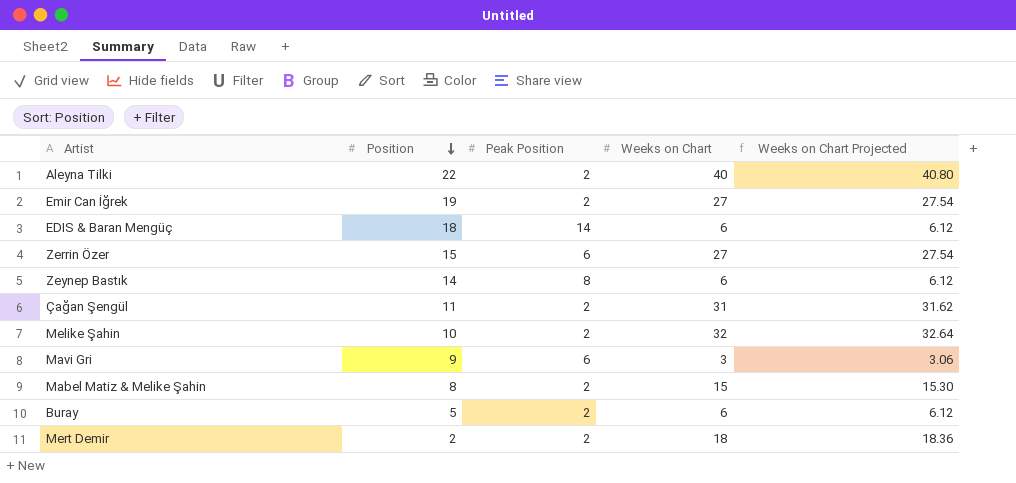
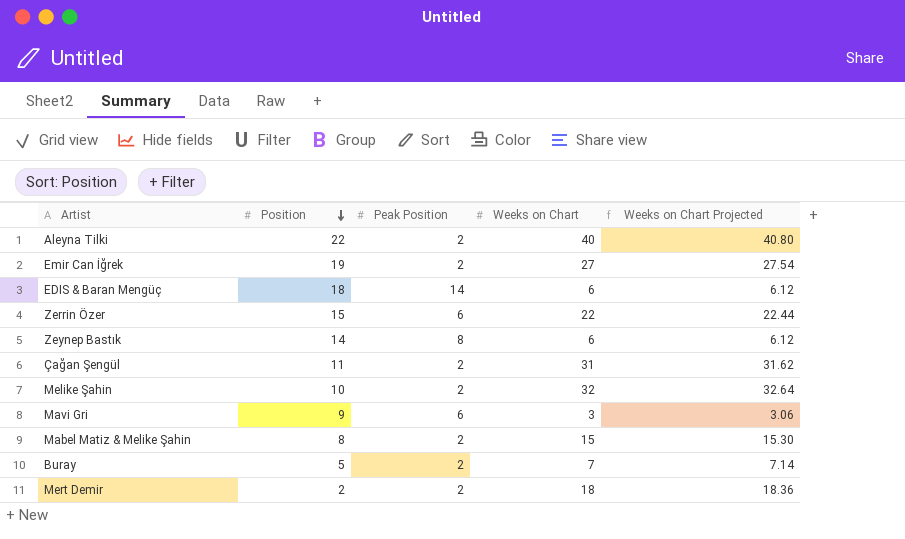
Zerrin Özer | Weeks on Chart: 27 -> 22
Zerrin Özer | Weeks on Chart Projected: 27.54 -> 22.44
Buray | Weeks on Chart: 6 -> 7
Buray | Weeks on Chart Projected: 6.12 -> 7.14

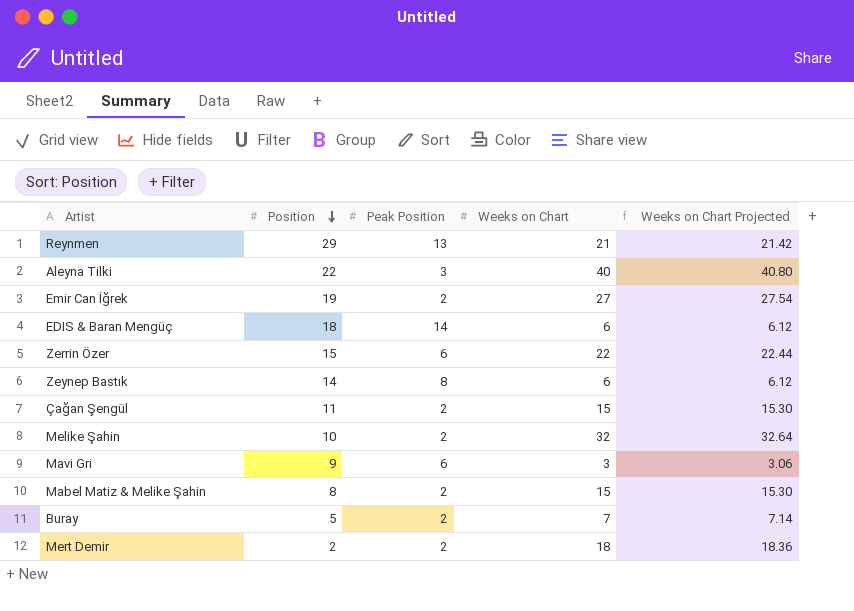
row Reynmen: none -> 29 | 13 | 21 | 21.42
Aleyna Tilki | Peak Position: 2 -> 3
Çağan Şengül | Weeks on Chart: 31 -> 15
Çağan Şengül | Weeks on Chart Projected: 31.62 -> 15.30

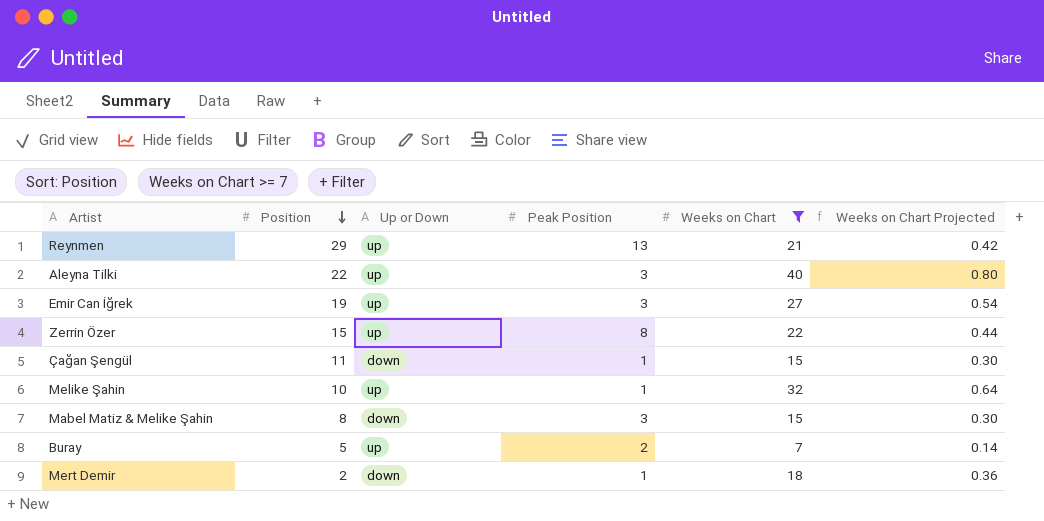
filter: none -> Weeks on Chart >= 7
column Up or Down | position: none -> 3
column Weeks on Chart Projected | formula: [Weeks on Chart] * 1.02 -> [Weeks on Chart] * 0.02
Emir Can İğrek | Peak Position: 2 -> 3
Zerrin Özer | Peak Position: 6 -> 8
Çağan Şengül | Peak Position: 2 -> 1
Melike Şahin | Peak Position: 2 -> 1
Mabel Matiz & Melike Şahin | Peak Position: 2 -> 3
Mert Demir | Peak Position: 2 -> 1

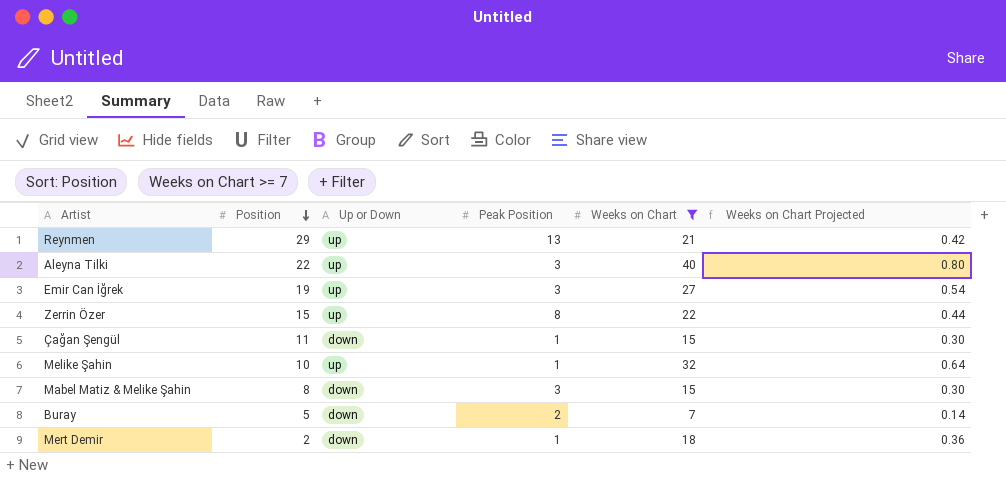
Buray | Up or Down: up -> down

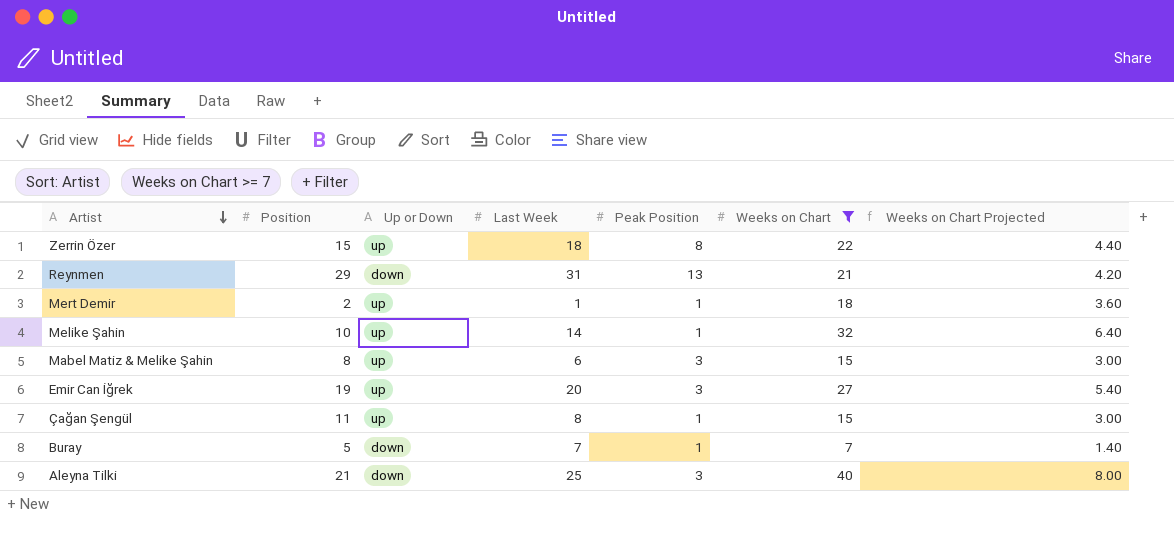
row order: Position descending -> Artist descending
column Last Week | position: none -> 4
column Weeks on Chart Projected | formula: [Weeks on Chart] * 0.02 -> [Weeks on Chart] * 0.2
Reynmen | Up or Down: up -> down
Mert Demir | Up or Down: down -> up
Mabel Matiz & Melike Şahin | Up or Down: down -> up
Çağan Şengül | Up or Down: down -> up
Buray | Peak Position: 2 -> 1
Aleyna Tilki | Position: 22 -> 21
Aleyna Tilki | Up or Down: up -> down

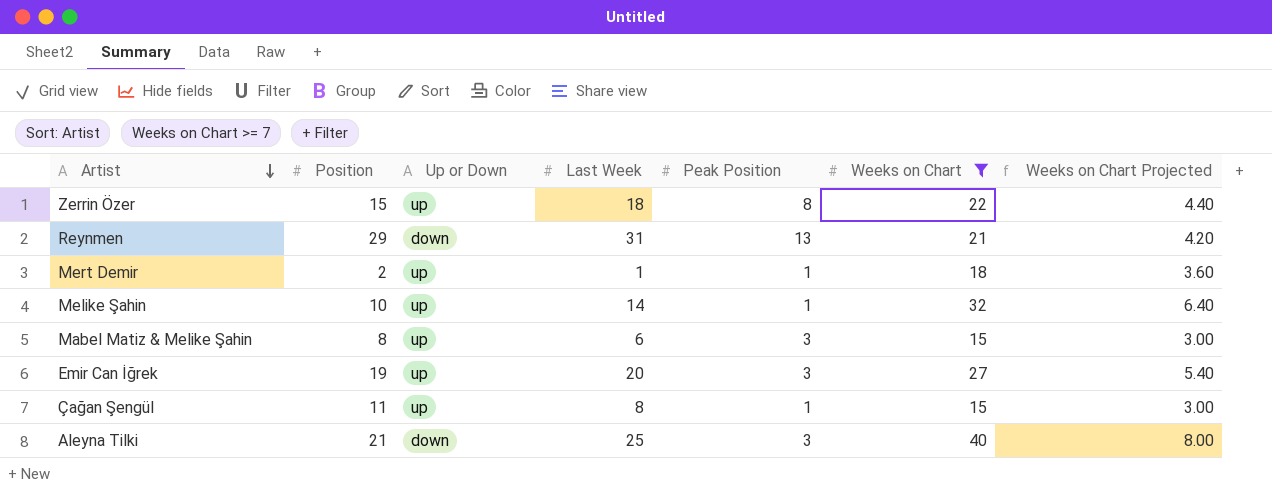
row Buray: 5 | down | 7 | 1 | 7 | 1.40 -> none

